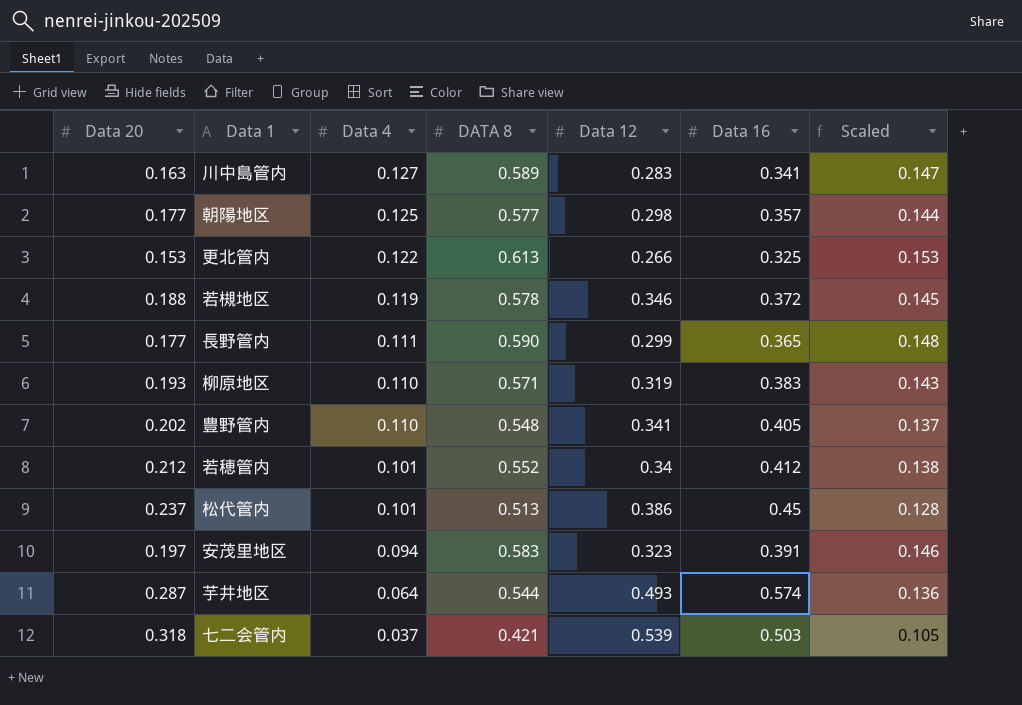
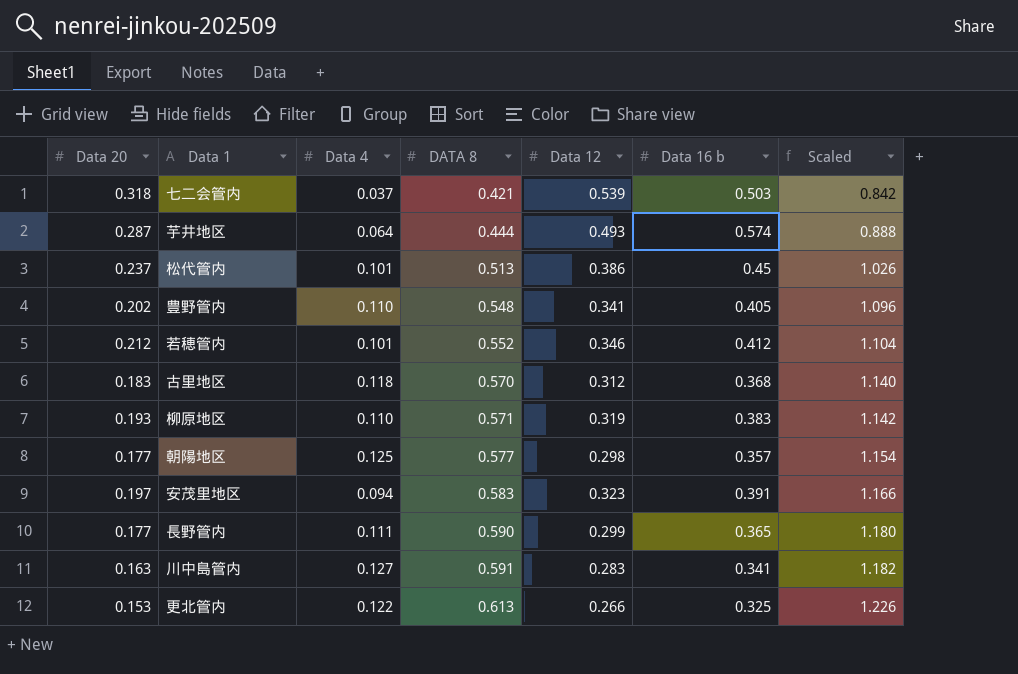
row order: Data 4 descending -> DATA 8 ascending
column name: Data 16 -> Data 16 b
column Scaled | formula: [DATA 8] * 0.25 -> [DATA 8] * 2
row 若槻地区: 0.188 | 0.119 | 0.578 | 0.346 | 0.372 | 0.145 -> none
芋井地区 | DATA 8: 0.544 -> 0.444
若穂管内 | Data 12: 0.34 -> 0.346
row 古里地区: none -> 0.183 | 0.118 | 0.570 | 0.312 | 0.368 | 1.140
川中島管内 | DATA 8: 0.589 -> 0.591

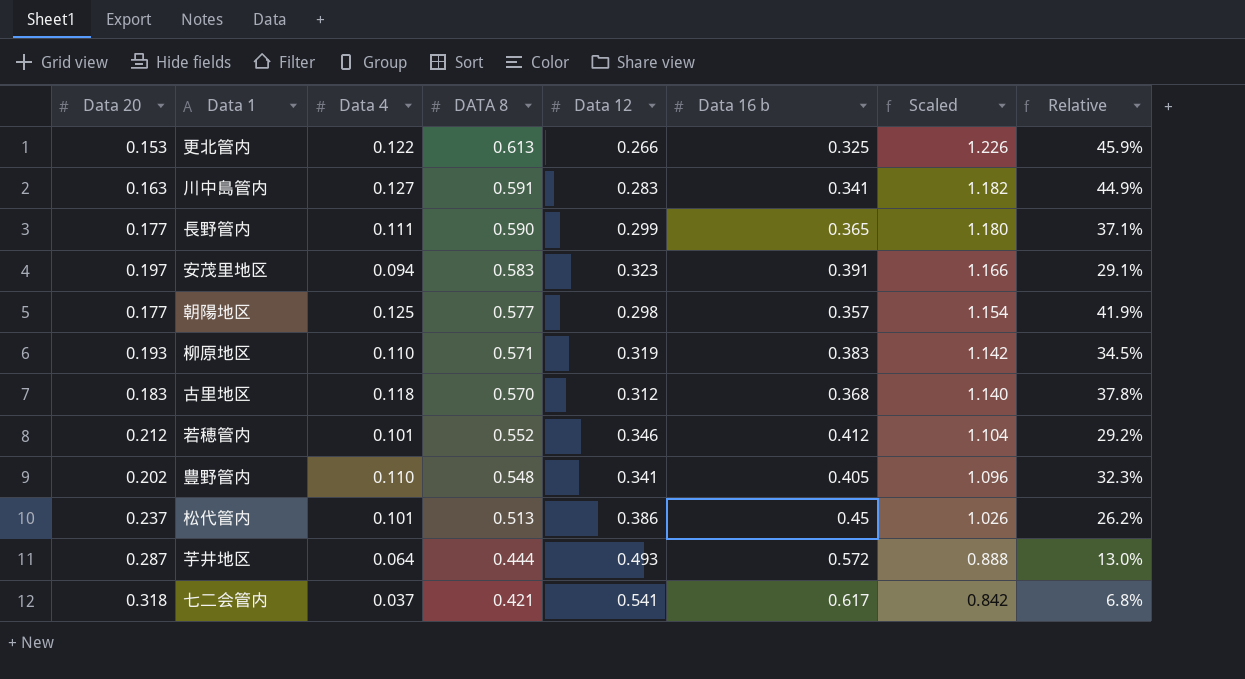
row order: DATA 8 ascending -> DATA 8 descending
column Relative | formula: none -> [Data 4] / [Data 12]
芋井地区 | Data 16 b: 0.574 -> 0.572
七二会管内 | Data 12: 0.539 -> 0.541
七二会管内 | Data 16 b: 0.503 -> 0.617

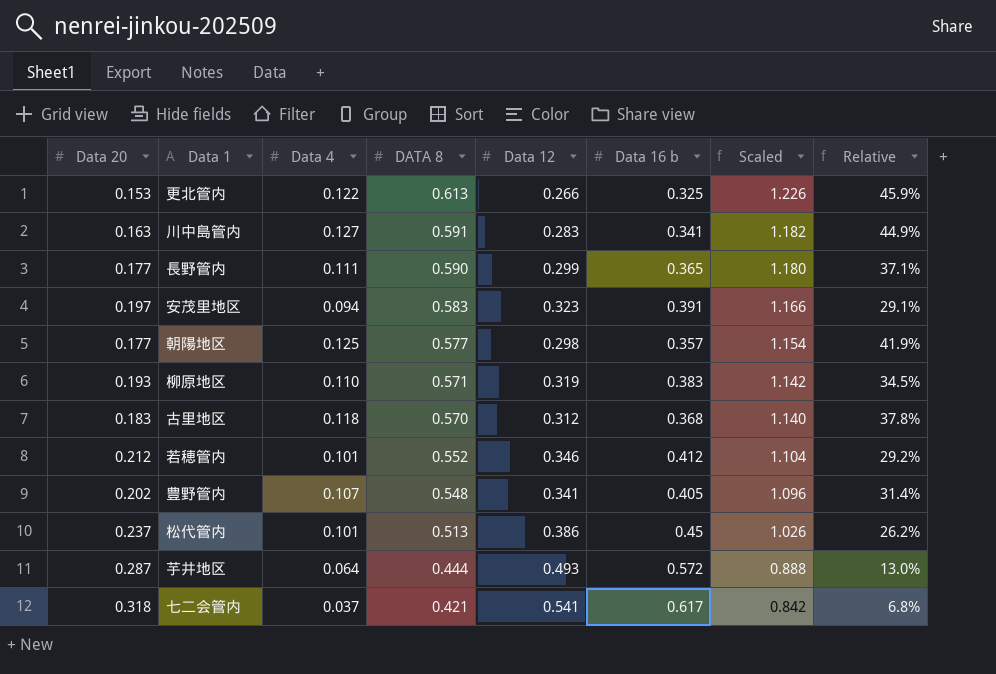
豊野管内 | Data 4: 0.110 -> 0.107
豊野管内 | Relative: 32.3% -> 31.4%

